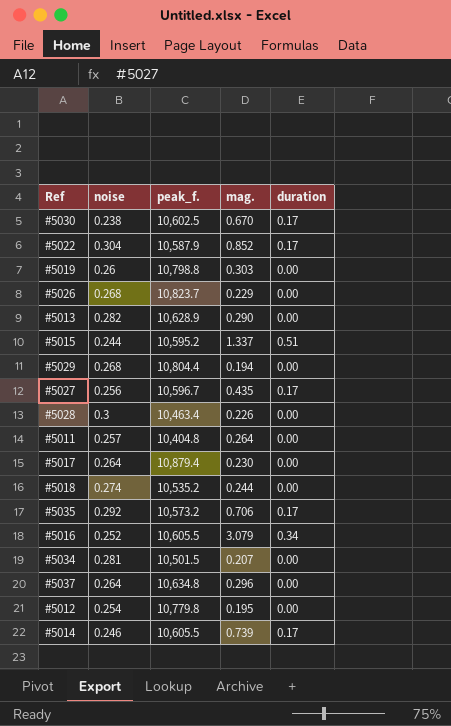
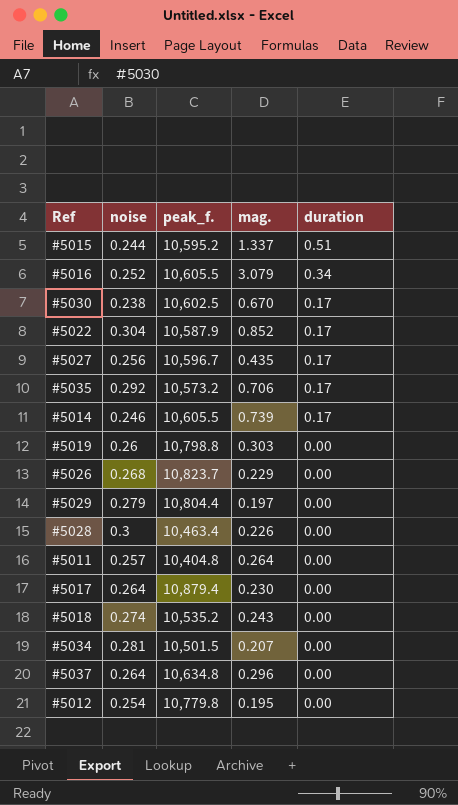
row order: none -> duration descending
row #5013: 0.282 | 10,628.9 | 0.290 | 0.00 -> none
#5029 | noise: 0.268 -> 0.279
#5029 | mag.: 0.194 -> 0.197
#5018 | mag.: 0.244 -> 0.243

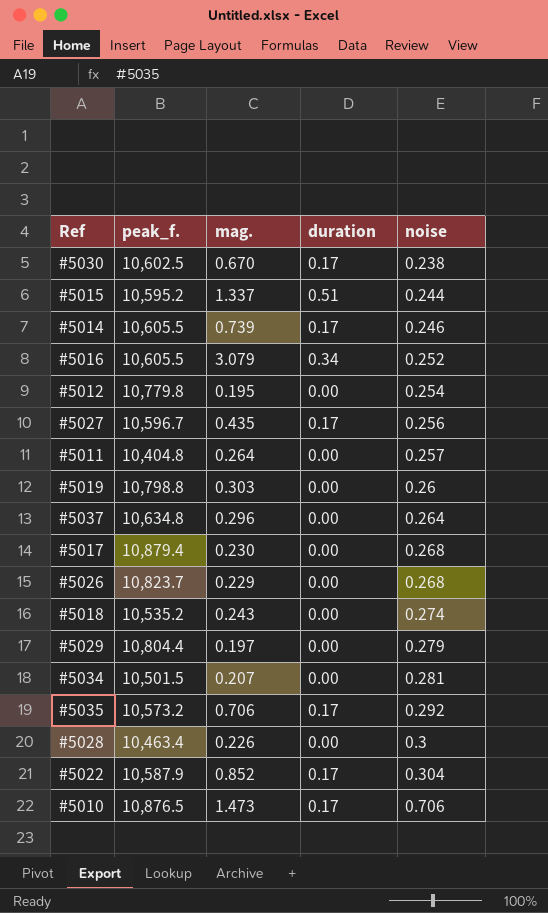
row order: duration descending -> noise ascending
column noise | position: 2 -> 5
#5017 | noise: 0.264 -> 0.268
row #5010: none -> 10,876.5 | 1.473 | 0.17 | 0.706

